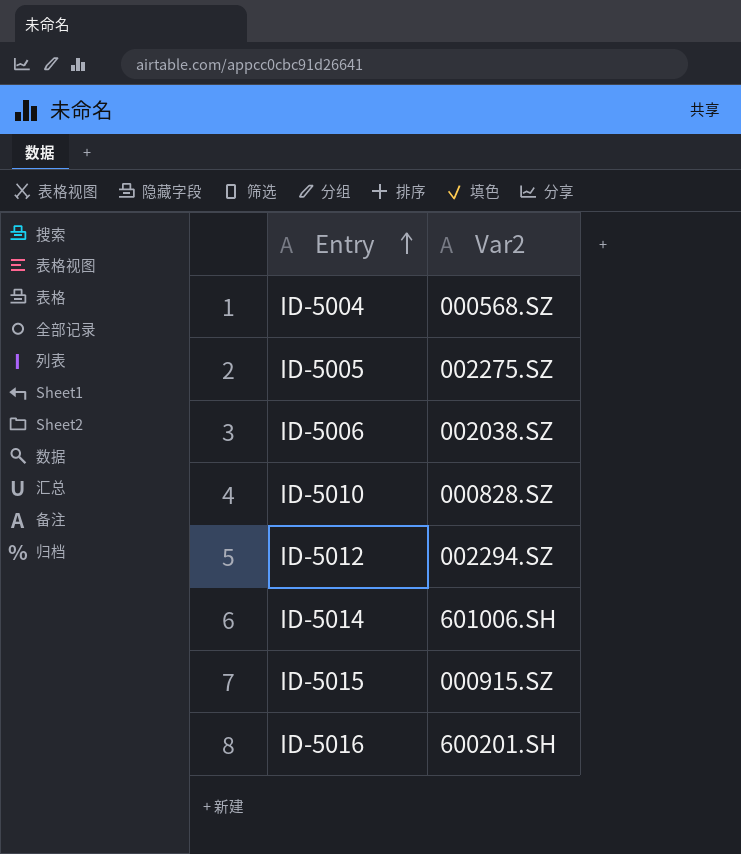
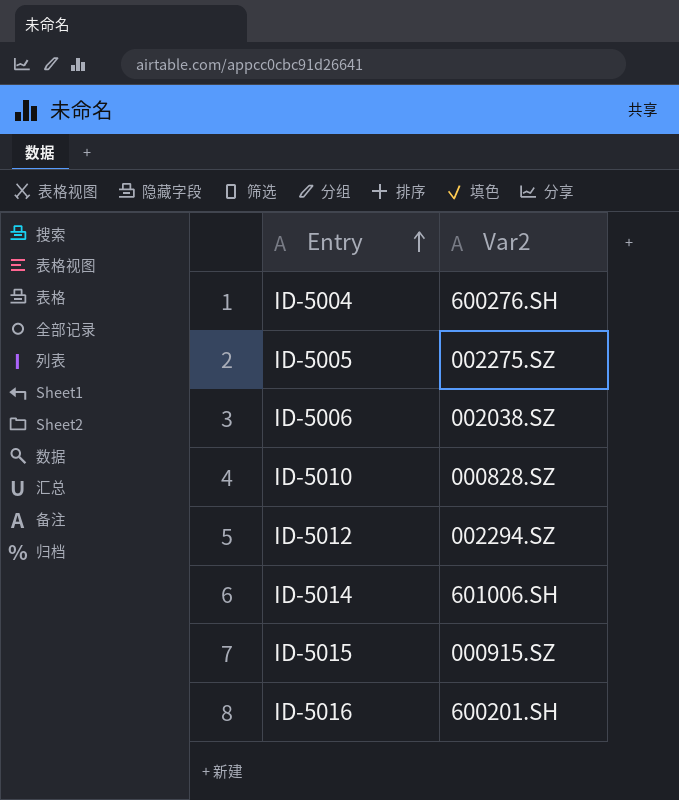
ID-5004 | Var2: 000568.SZ -> 600276.SH

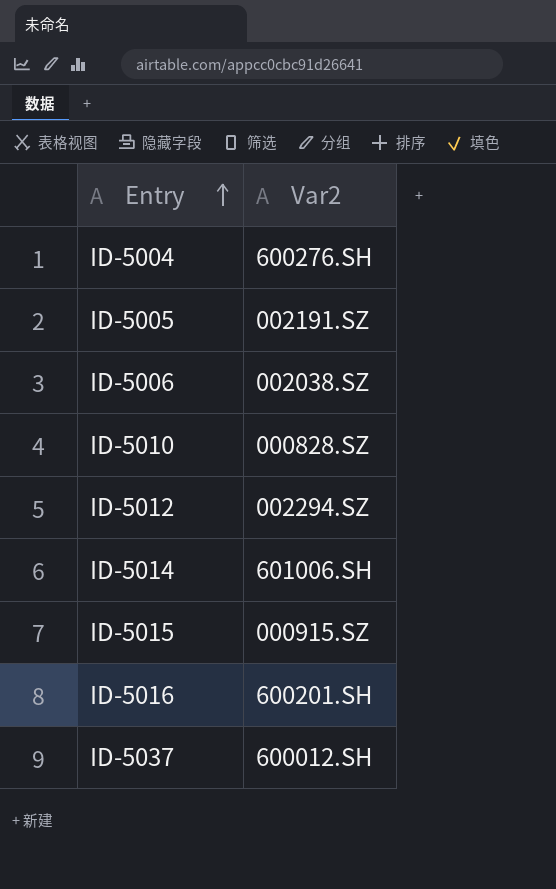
ID-5005 | Var2: 002275.SZ -> 002191.SZ
row ID-5037: none -> 600012.SH

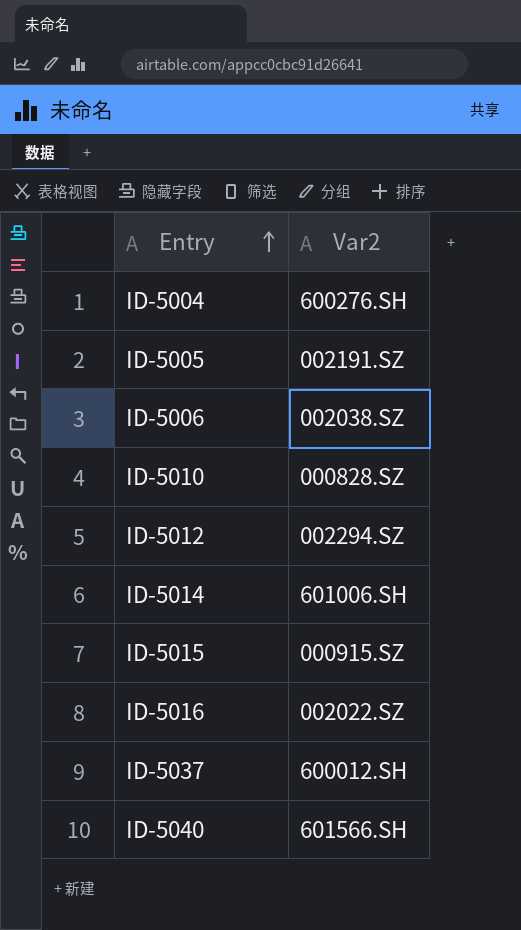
ID-5016 | Var2: 600201.SH -> 002022.SZ
row ID-5040: none -> 601566.SH

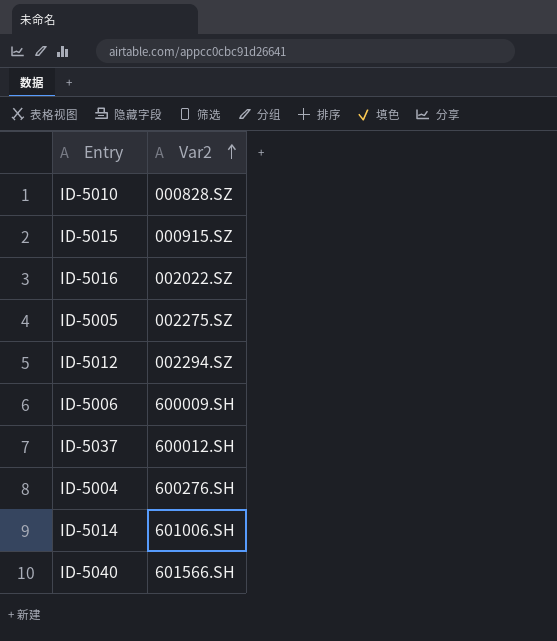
row order: Entry ascending -> Var2 ascending
ID-5005 | Var2: 002191.SZ -> 002275.SZ
ID-5006 | Var2: 002038.SZ -> 600009.SH

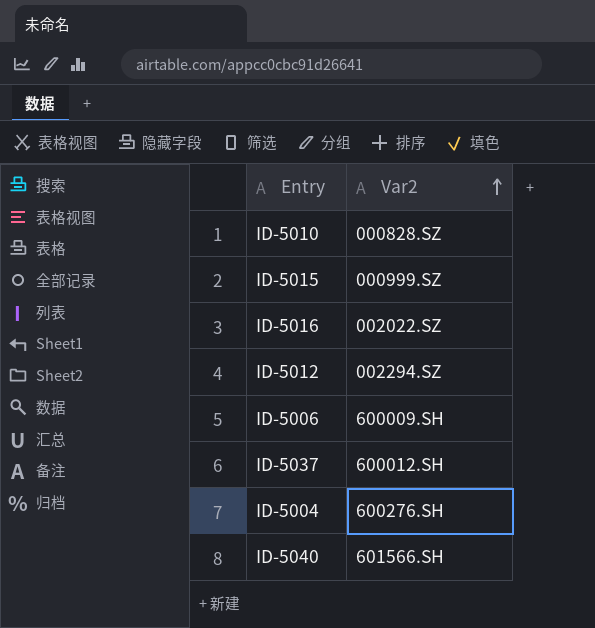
row ID-5005: 002275.SZ -> none
row ID-5014: 601006.SH -> none
ID-5015 | Var2: 000915.SZ -> 000999.SZ

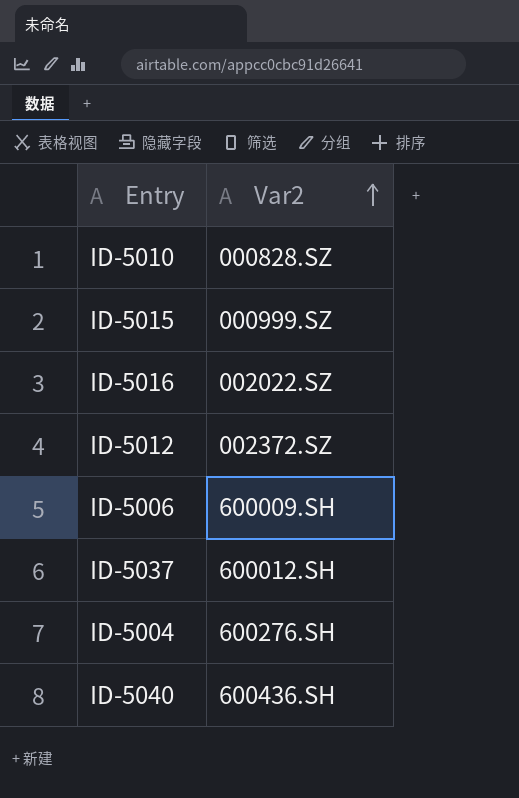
ID-5012 | Var2: 002294.SZ -> 002372.SZ
ID-5040 | Var2: 601566.SH -> 600436.SH

